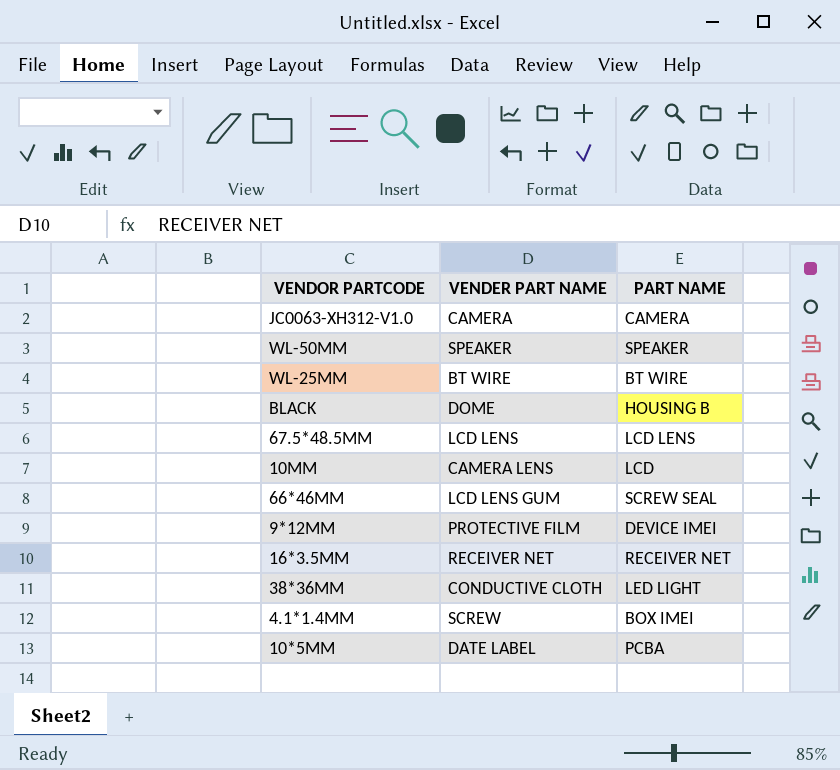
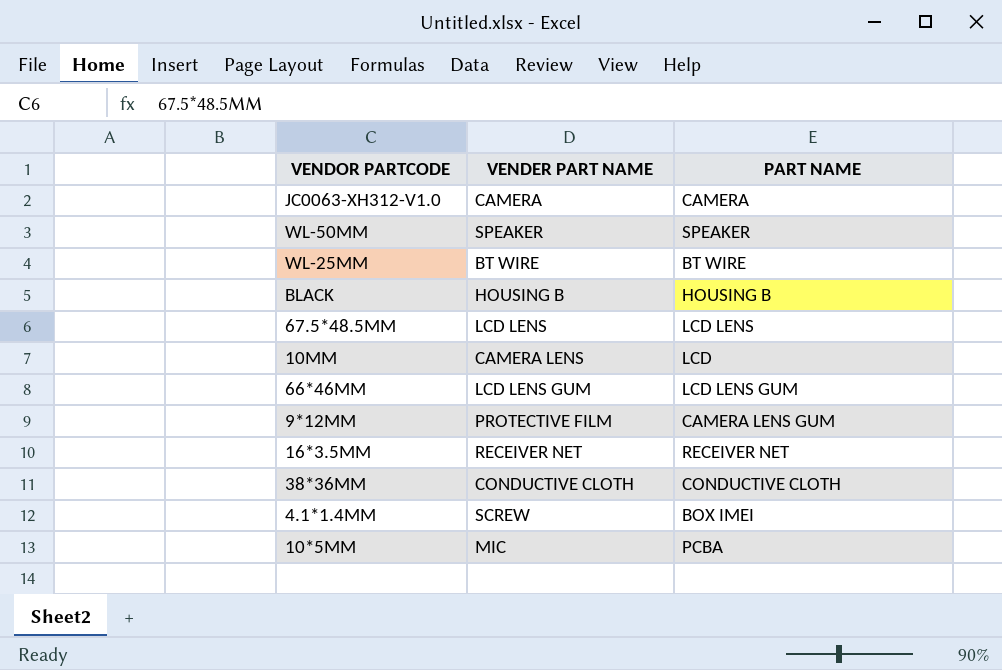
BLACK | VENDER PART NAME: DOME -> HOUSING B
66*46MM | PART NAME: SCREW SEAL -> LCD LENS GUM
9*12MM | PART NAME: DEVICE IMEI -> CAMERA LENS GUM
38*36MM | PART NAME: LED LIGHT -> CONDUCTIVE CLOTH
10*5MM | VENDER PART NAME: DATE LABEL -> MIC

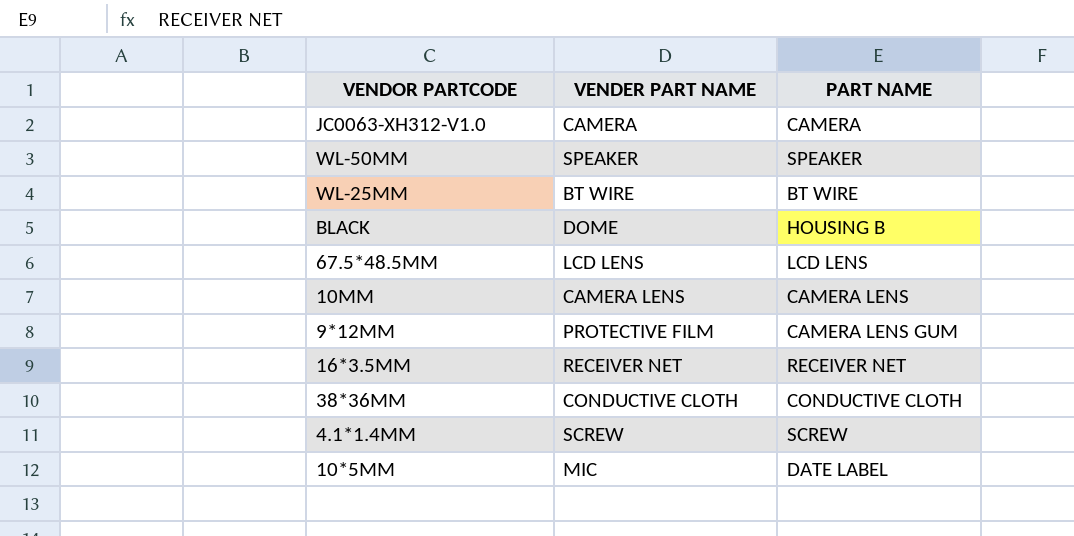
row 66*46MM: LCD LENS GUM | LCD LENS GUM -> none
BLACK | VENDER PART NAME: HOUSING B -> DOME
10MM | PART NAME: LCD -> CAMERA LENS
4.1*1.4MM | PART NAME: BOX IMEI -> SCREW
10*5MM | PART NAME: PCBA -> DATE LABEL

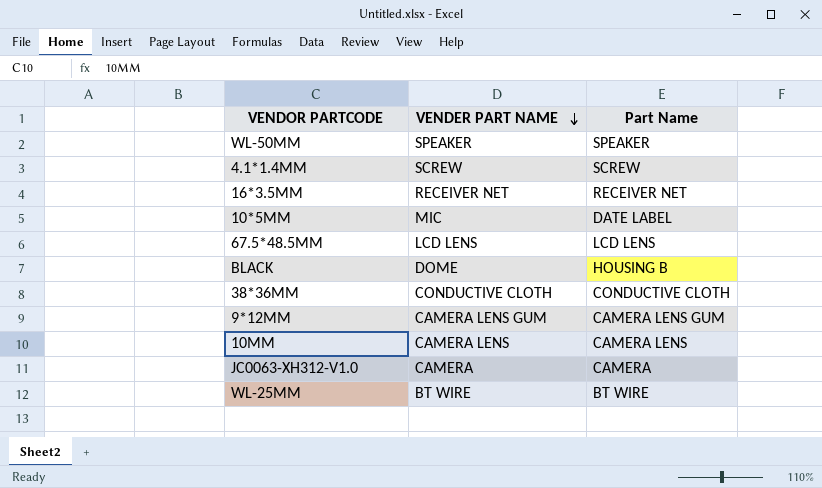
row order: none -> VENDER PART NAME descending
column name: PART NAME -> Part Name
9*12MM | VENDER PART NAME: PROTECTIVE FILM -> CAMERA LENS GUM

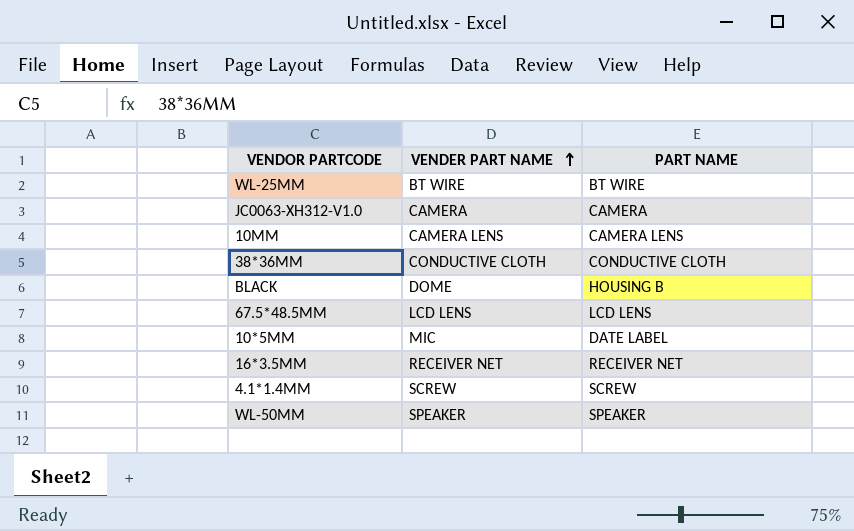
row order: VENDER PART NAME descending -> VENDER PART NAME ascending
column name: Part Name -> PART NAME
row 9*12MM: CAMERA LENS GUM | CAMERA LENS GUM -> none

